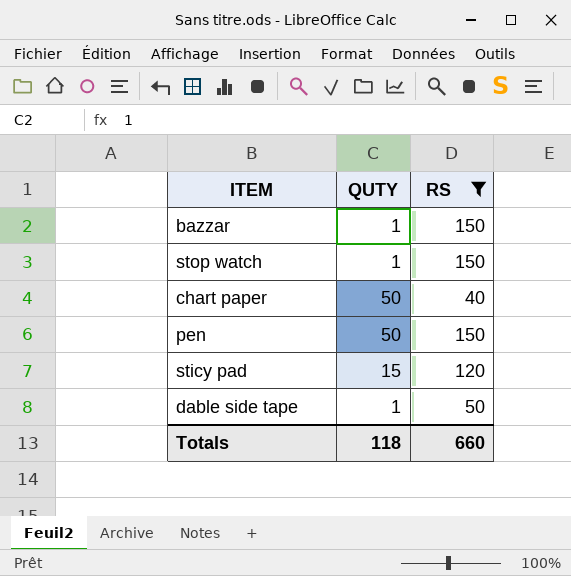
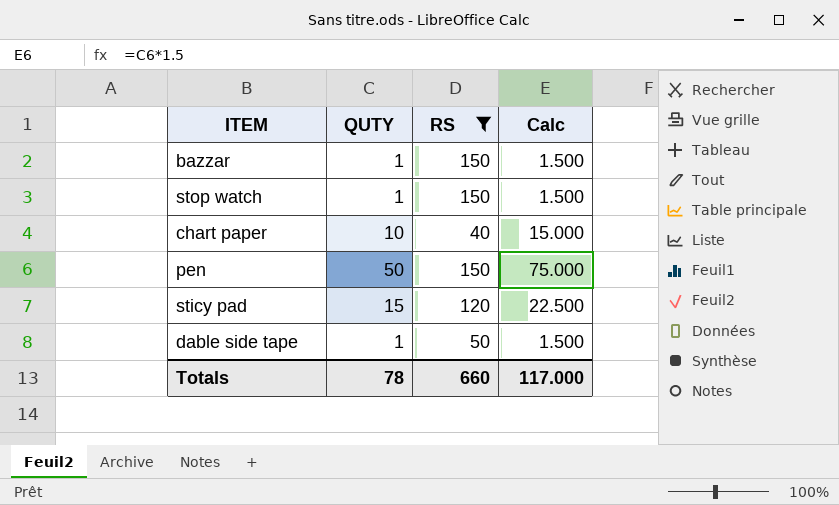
column Calc | formula: none -> [QUTY] * 1.5
chart paper | QUTY: 50 -> 10
Totals | QUTY: 118 -> 78

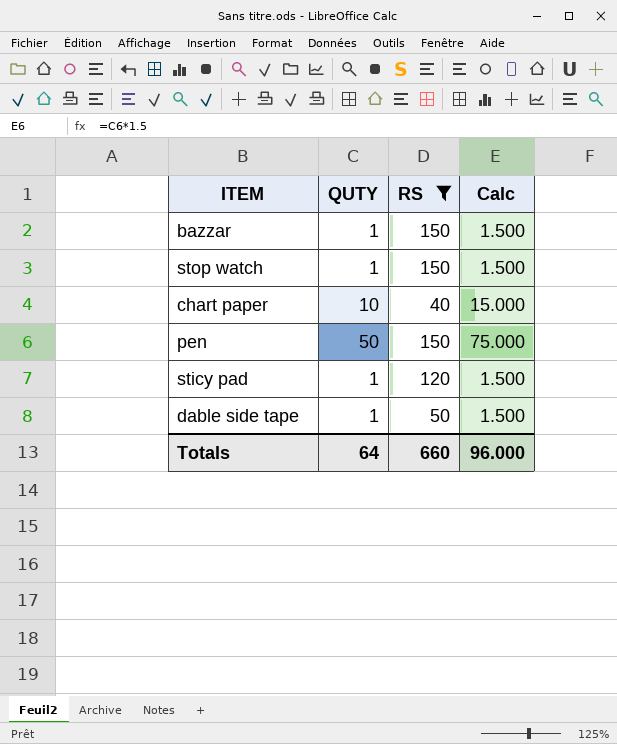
sticy pad | QUTY: 15 -> 1
sticy pad | Calc: 22.500 -> 1.500
Totals | QUTY: 78 -> 64
Totals | Calc: 117.000 -> 96.000

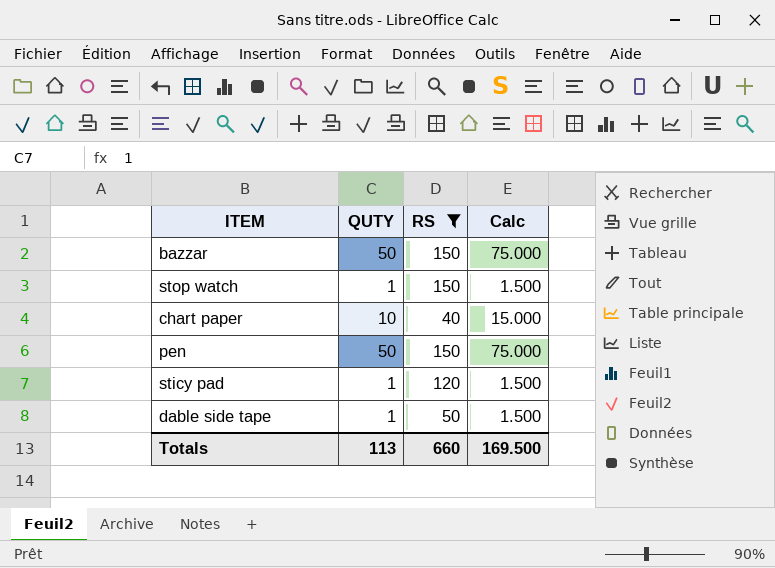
bazzar | QUTY: 1 -> 50
bazzar | Calc: 1.500 -> 75.000
Totals | QUTY: 64 -> 113
Totals | Calc: 96.000 -> 169.500

